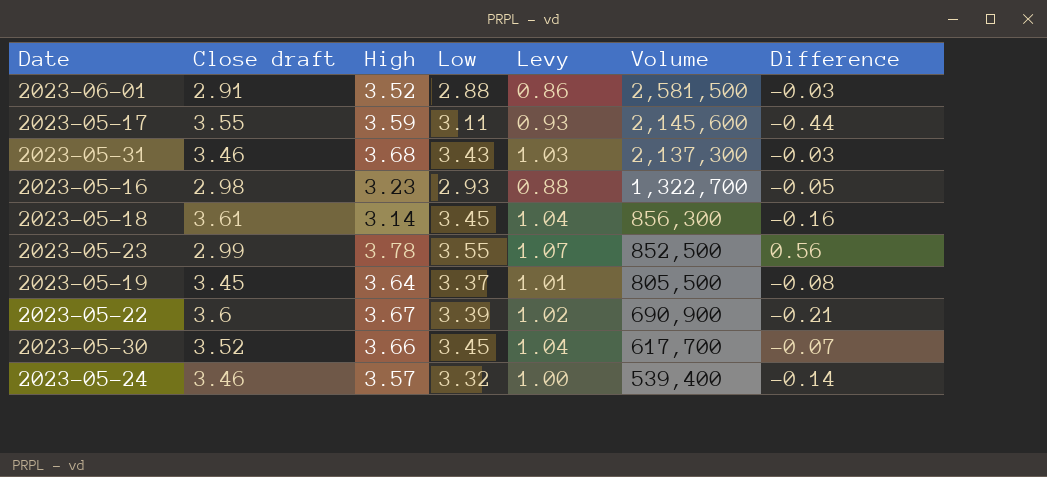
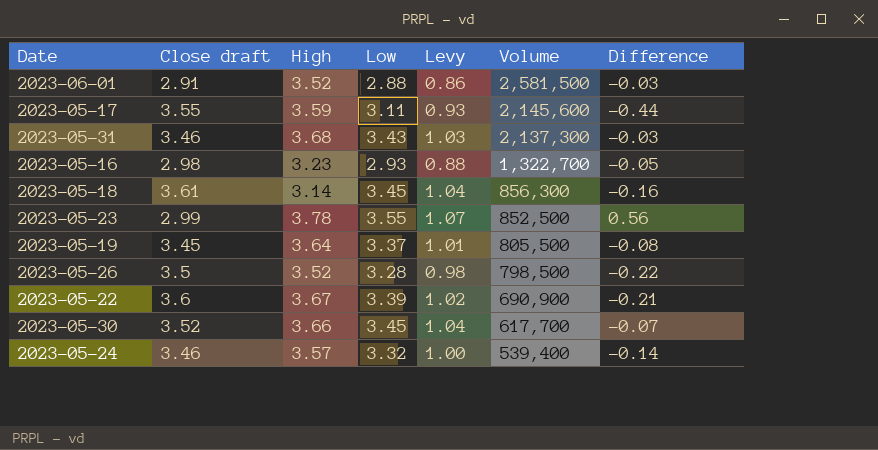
row 2023-05-26: none -> 3.5 | 3.52 | 3.28 | 0.98 | 798,500 | -0.22

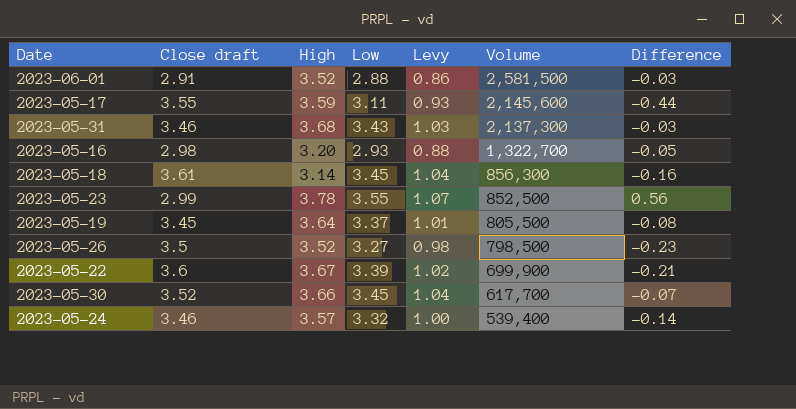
2023-05-16 | High: 3.23 -> 3.20
2023-05-26 | Low: 3.28 -> 3.27
2023-05-26 | Difference: -0.22 -> -0.23
2023-05-22 | Volume: 690,900 -> 699,900

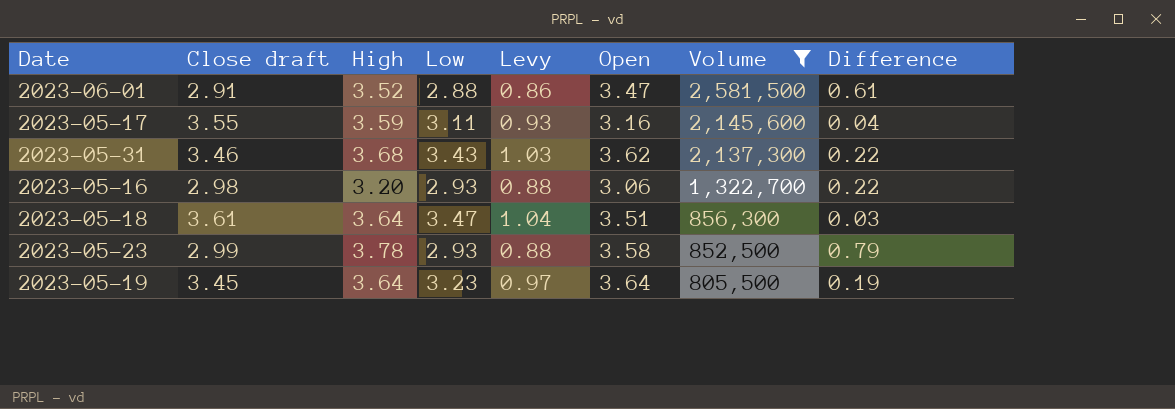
filter: none -> Volume >= 805,500
column Open | position: none -> 6
column Difference | formula: [Low] - [Close draft] -> [High] - [Close draft]
2023-05-18 | High: 3.14 -> 3.64
2023-05-18 | Low: 3.45 -> 3.47
2023-05-23 | Low: 3.55 -> 2.93
2023-05-23 | Levy: 1.07 -> 0.88
2023-05-19 | Low: 3.37 -> 3.23
2023-05-19 | Levy: 1.01 -> 0.97

